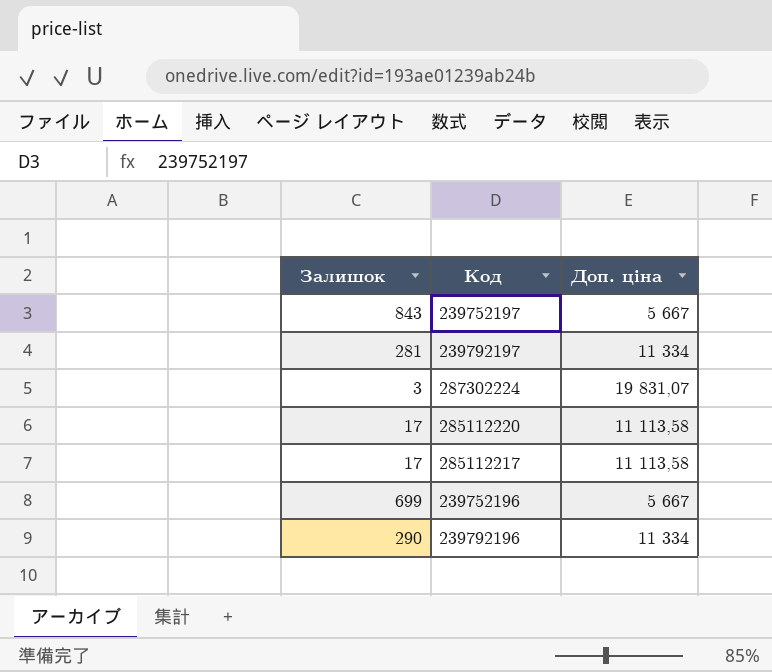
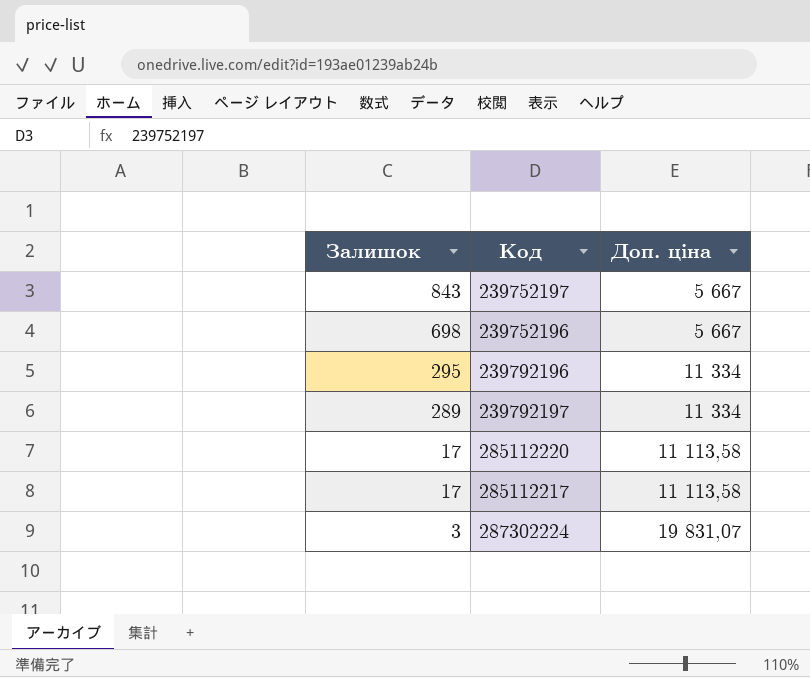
row order: none -> Залишок descending
239752196 | Залишок: 699 -> 698
239792196 | Залишок: 290 -> 295
239792197 | Залишок: 281 -> 289

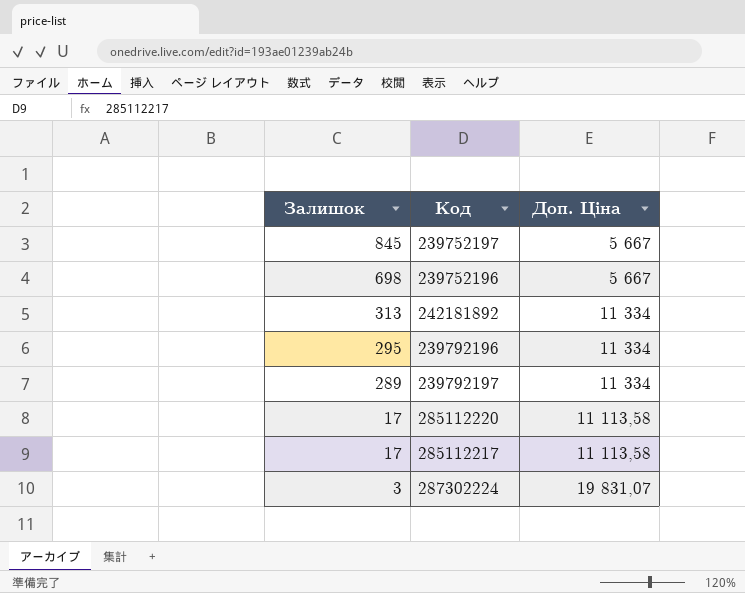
column name: Доп. ціна -> Доп. Ціна
239752197 | Залишок: 843 -> 845
row 242181892: none -> 313 | 11 334

